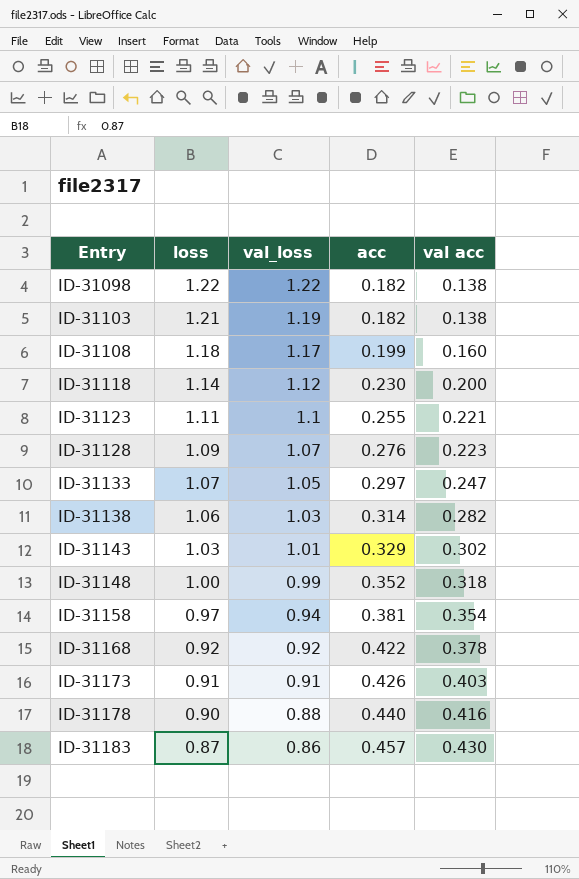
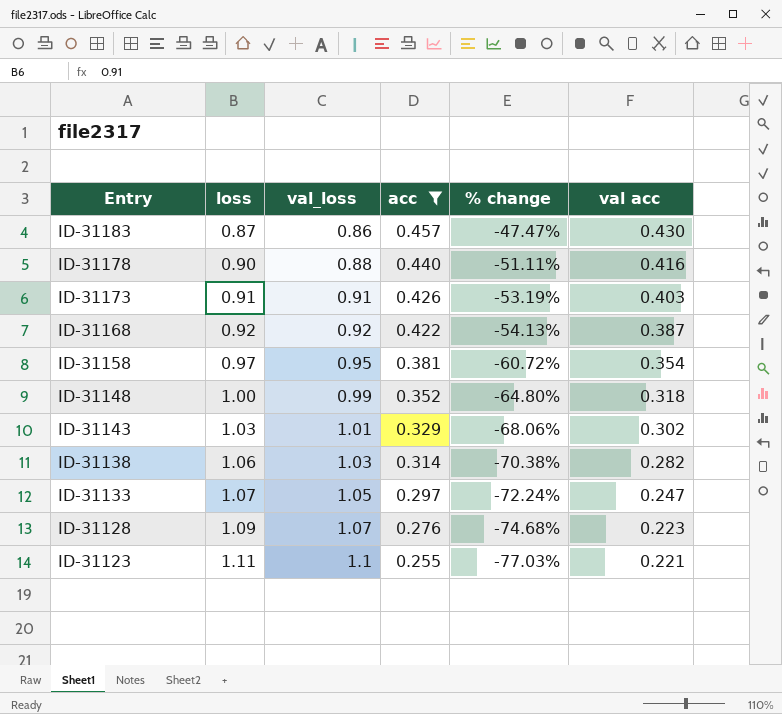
filter: none -> acc >= 0.255
row order: Entry ascending -> Entry descending
column % change | formula: none -> ([acc] - [loss]) / [loss]
ID-31168 | val acc: 0.378 -> 0.387
ID-31158 | val_loss: 0.94 -> 0.95

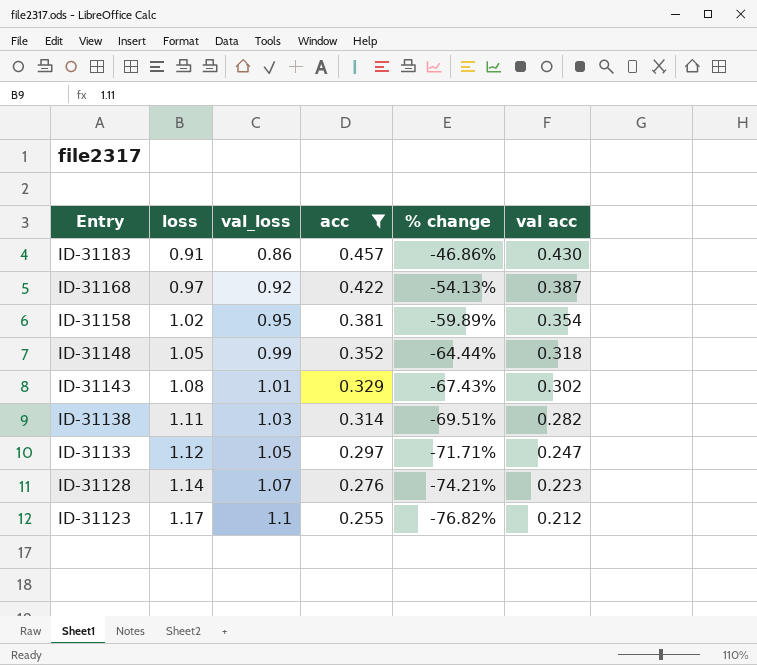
column % change | formula: ([acc] - [loss]) / [loss] -> ([acc] - [val_loss]) / [val_loss]
row ID-31178: 0.90 | 0.88 | 0.440 | -51.11% | 0.416 -> none
row ID-31173: 0.91 | 0.91 | 0.426 | -53.19% | 0.403 -> none
ID-31183 | loss: 0.87 -> 0.91
ID-31168 | loss: 0.92 -> 0.97
ID-31158 | loss: 0.97 -> 1.02
ID-31148 | loss: 1.00 -> 1.05
ID-31143 | loss: 1.03 -> 1.08
ID-31138 | loss: 1.06 -> 1.11
ID-31133 | loss: 1.07 -> 1.12
ID-31128 | loss: 1.09 -> 1.14
ID-31123 | loss: 1.11 -> 1.17
ID-31123 | val acc: 0.221 -> 0.212

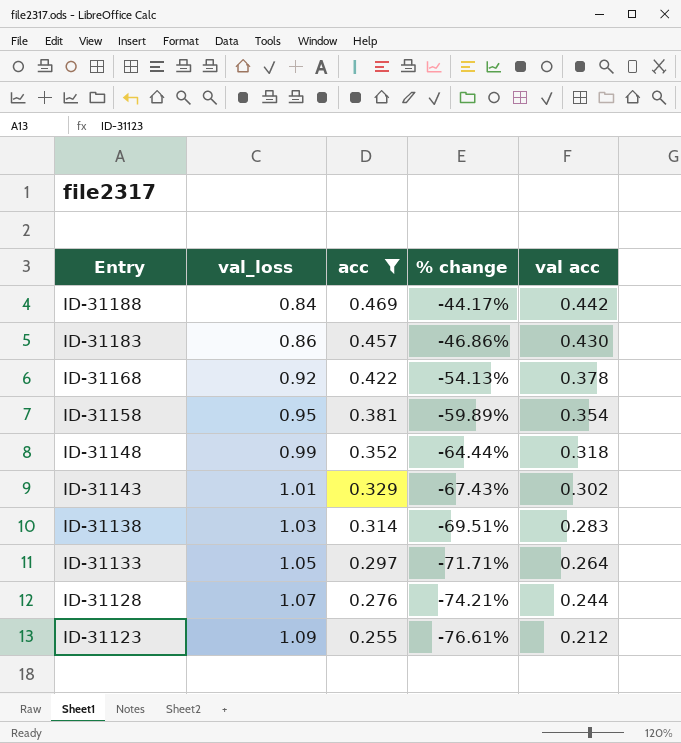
column loss | position: 2 -> none
row ID-31188: none -> 0.84 | 0.469 | -44.17% | 0.442
ID-31168 | val acc: 0.387 -> 0.378
ID-31138 | val acc: 0.282 -> 0.283
ID-31133 | val acc: 0.247 -> 0.264
ID-31128 | val acc: 0.223 -> 0.244
ID-31123 | val_loss: 1.1 -> 1.09
ID-31123 | % change: -76.82% -> -76.61%

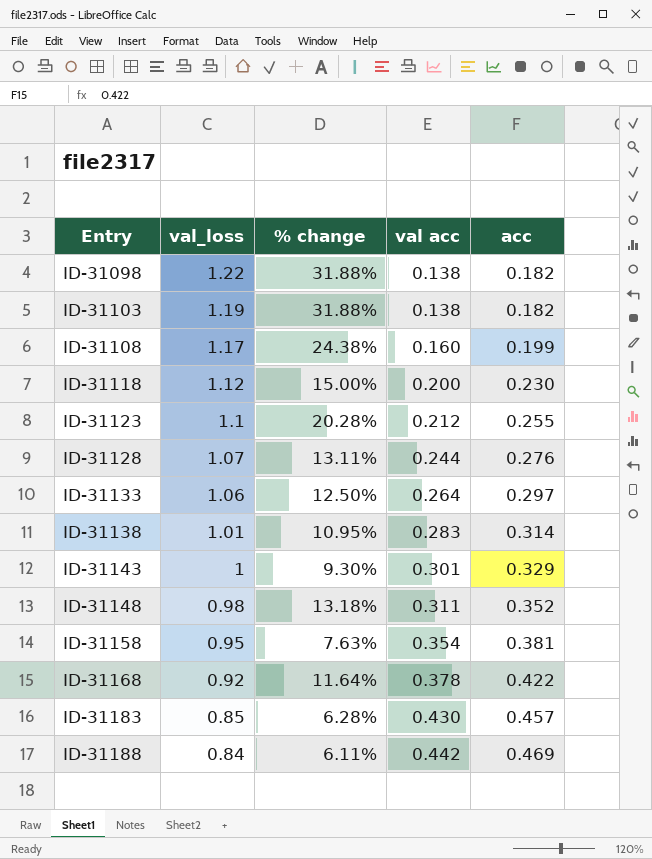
filter: acc >= 0.255 -> none
row order: Entry descending -> Entry ascending
column % change | formula: ([acc] - [val_loss]) / [val_loss] -> ([acc] - [val acc]) / [val acc]
column acc | position: 3 -> 5
ID-31123 | val_loss: 1.09 -> 1.1
ID-31133 | val_loss: 1.05 -> 1.06
ID-31138 | val_loss: 1.03 -> 1.01
ID-31143 | val_loss: 1.01 -> 1
ID-31143 | val acc: 0.302 -> 0.301
ID-31148 | val_loss: 0.99 -> 0.98
ID-31148 | val acc: 0.318 -> 0.311
ID-31183 | val_loss: 0.86 -> 0.85

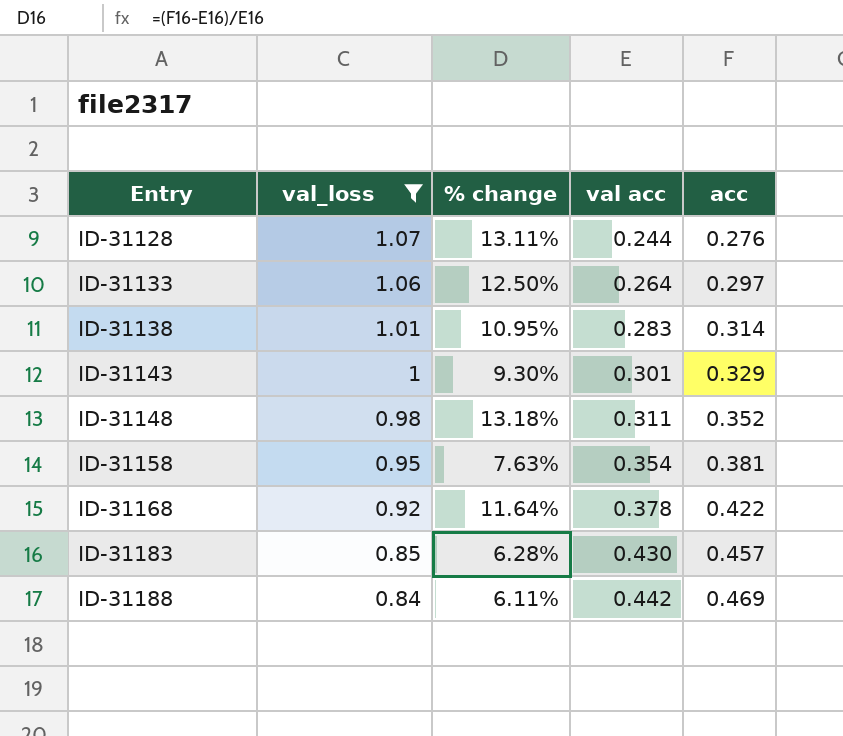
filter: none -> val_loss <= 1.07

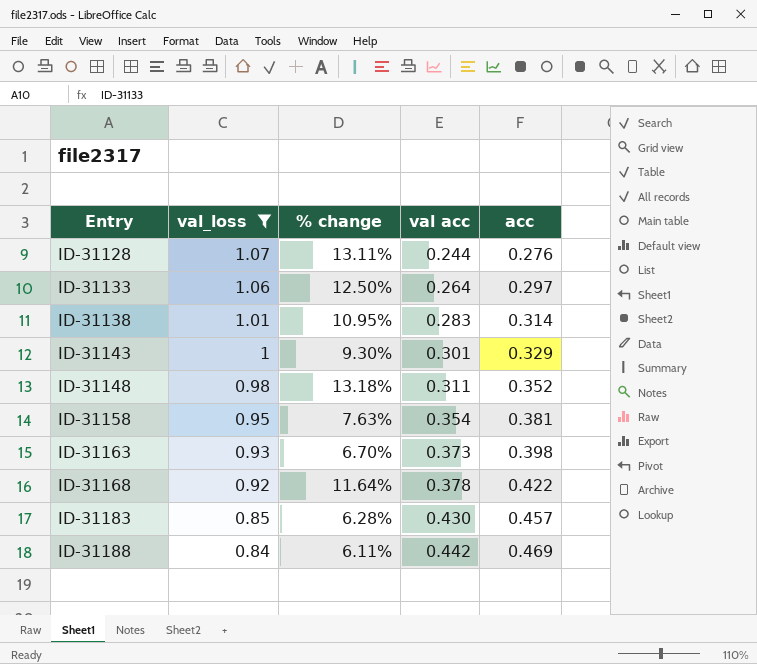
row ID-31163: none -> 0.93 | 6.70% | 0.373 | 0.398

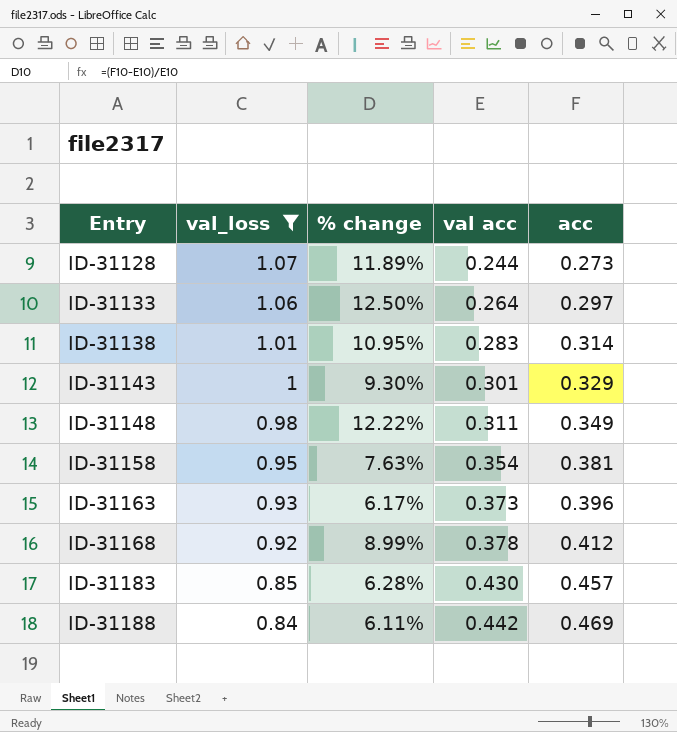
ID-31128 | % change: 13.11% -> 11.89%
ID-31128 | acc: 0.276 -> 0.273
ID-31148 | % change: 13.18% -> 12.22%
ID-31148 | acc: 0.352 -> 0.349
ID-31163 | % change: 6.70% -> 6.17%
ID-31163 | acc: 0.398 -> 0.396
ID-31168 | % change: 11.64% -> 8.99%
ID-31168 | acc: 0.422 -> 0.412

